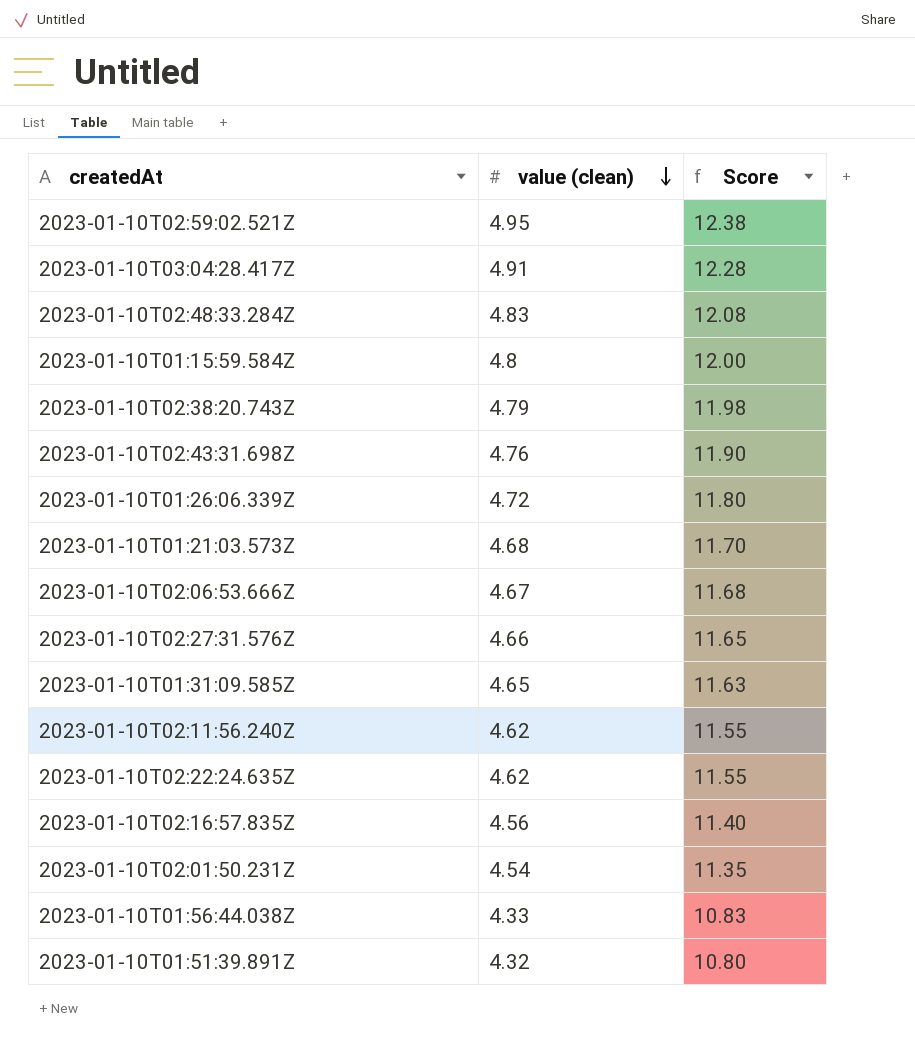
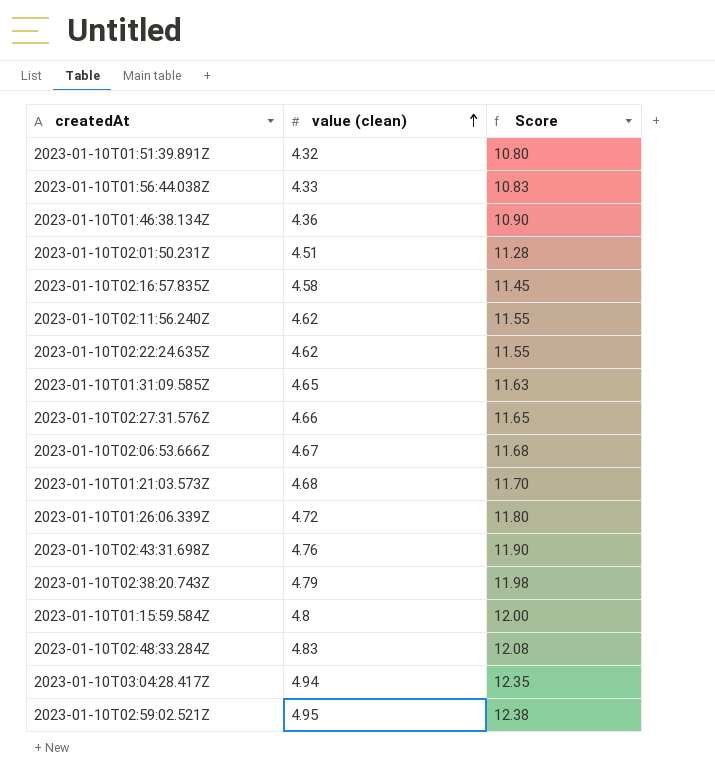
row order: value (clean) descending -> value (clean) ascending
row 2023-01-10T01:46:38.134Z: none -> 4.36 | 10.90
2023-01-10T02:01:50.231Z | value (clean): 4.54 -> 4.51
2023-01-10T02:01:50.231Z | Score: 11.35 -> 11.28
2023-01-10T02:16:57.835Z | value (clean): 4.56 -> 4.58
2023-01-10T02:16:57.835Z | Score: 11.40 -> 11.45
2023-01-10T03:04:28.417Z | value (clean): 4.91 -> 4.94
2023-01-10T03:04:28.417Z | Score: 12.28 -> 12.35

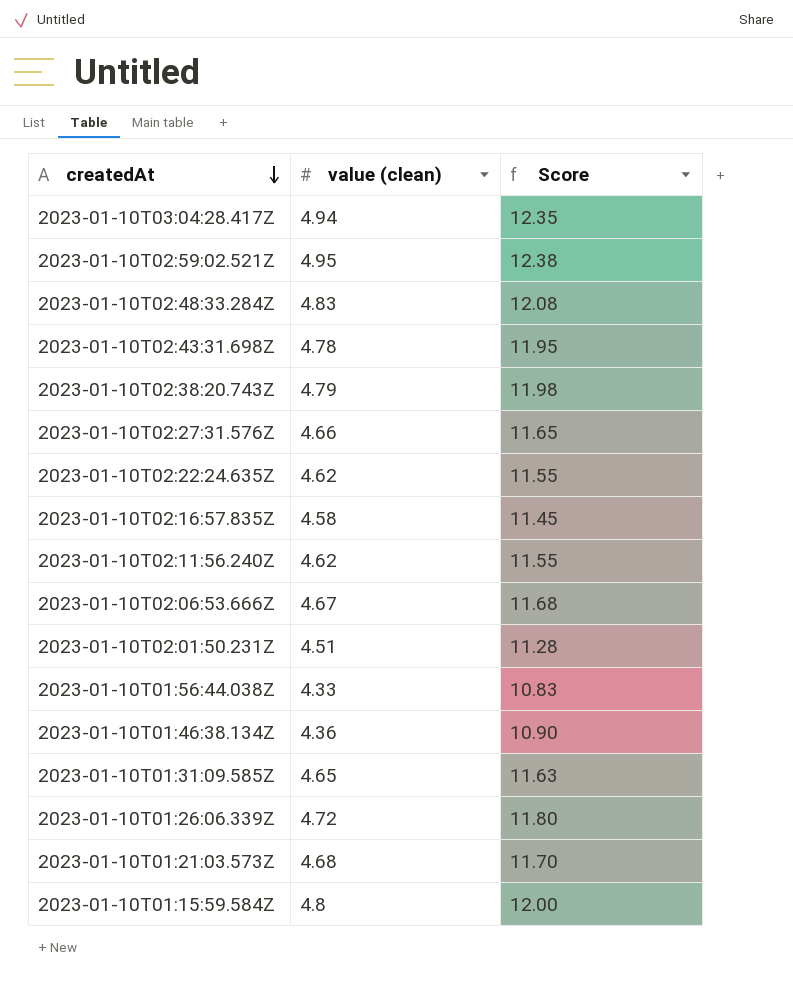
row order: value (clean) ascending -> createdAt descending
row 2023-01-10T01:51:39.891Z: 4.32 | 10.80 -> none
2023-01-10T02:43:31.698Z | value (clean): 4.76 -> 4.78
2023-01-10T02:43:31.698Z | Score: 11.90 -> 11.95

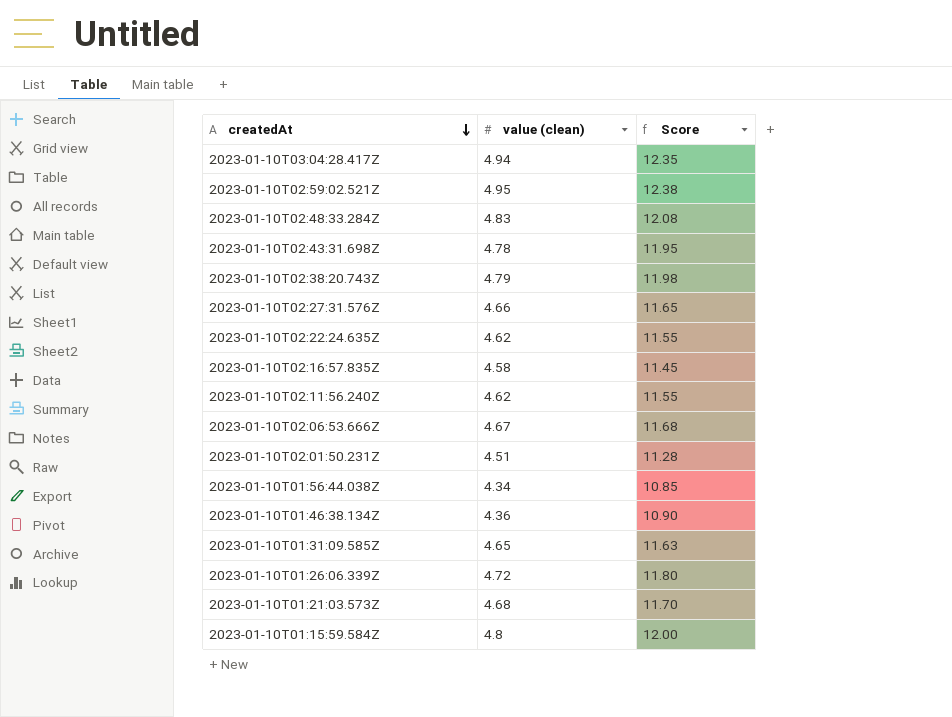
2023-01-10T01:56:44.038Z | value (clean): 4.33 -> 4.34
2023-01-10T01:56:44.038Z | Score: 10.83 -> 10.85

